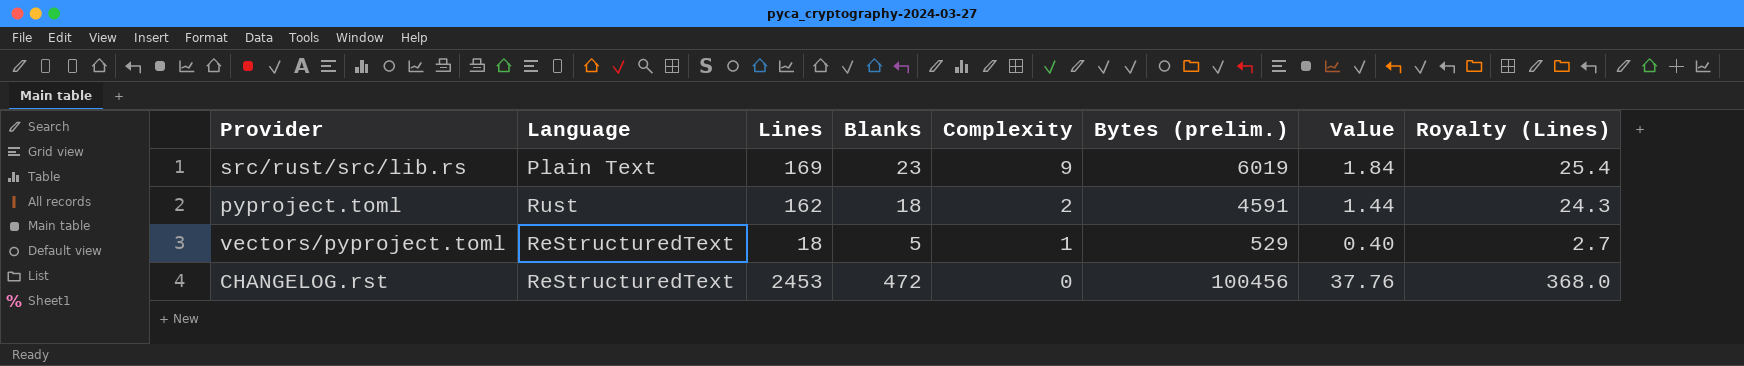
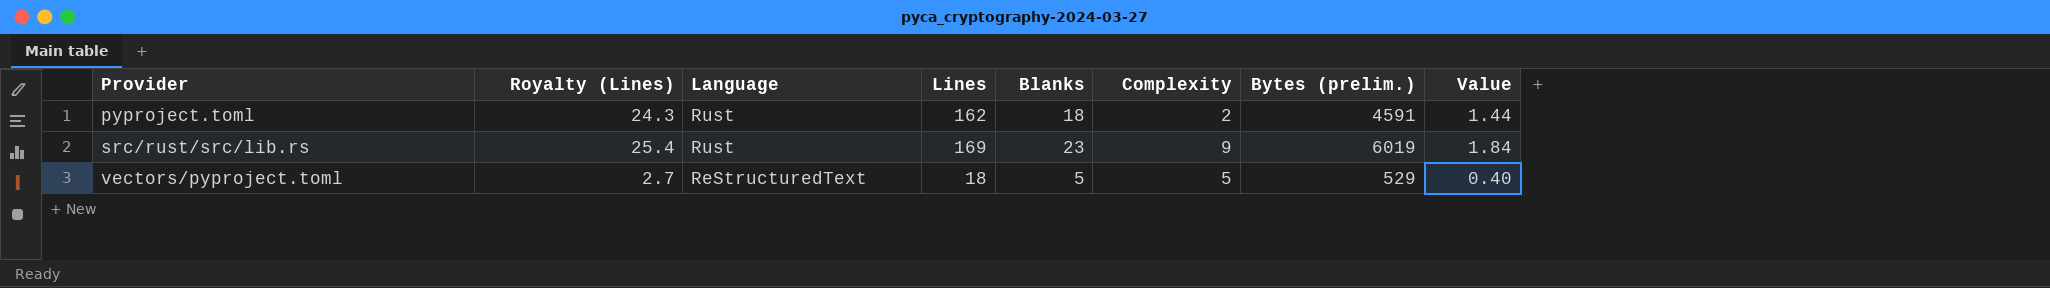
row order: Complexity descending -> Provider ascending
column Royalty (Lines) | position: 8 -> 2
row CHANGELOG.rst: ReStructuredText | 2453 | 472 | 0 | 100456 | 37.76 | 368.0 -> none
src/rust/src/lib.rs | Language: Plain Text -> Rust
vectors/pyproject.toml | Complexity: 1 -> 5

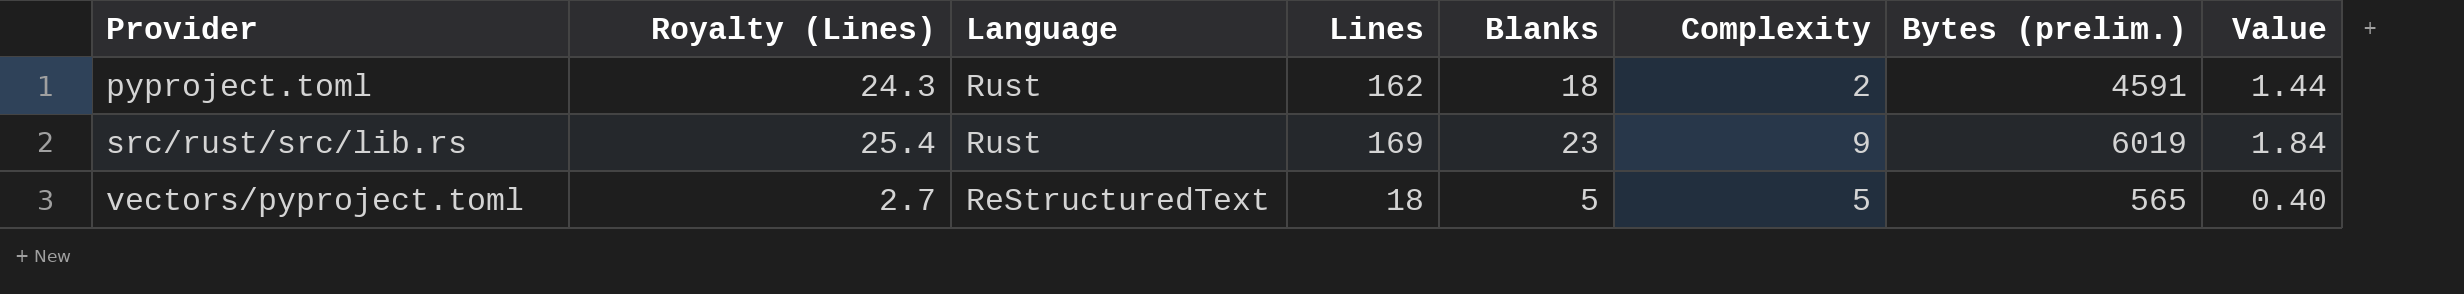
vectors/pyproject.toml | Bytes (prelim.): 529 -> 565

